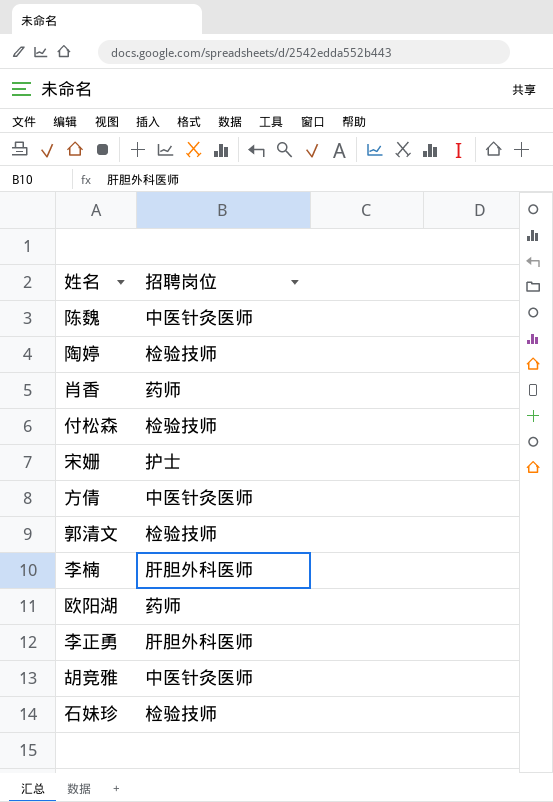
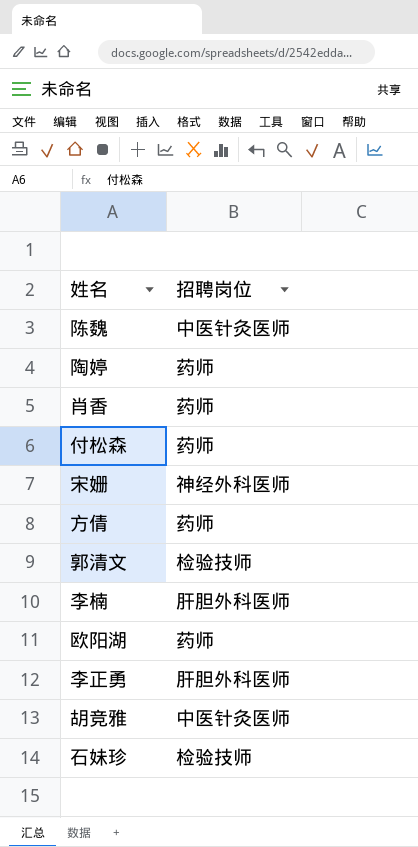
陶婷 | 招聘岗位: 检验技师 -> 药师
付松森 | 招聘岗位: 检验技师 -> 药师
宋姗 | 招聘岗位: 护士 -> 神经外科医师
方倩 | 招聘岗位: 中医针灸医师 -> 药师

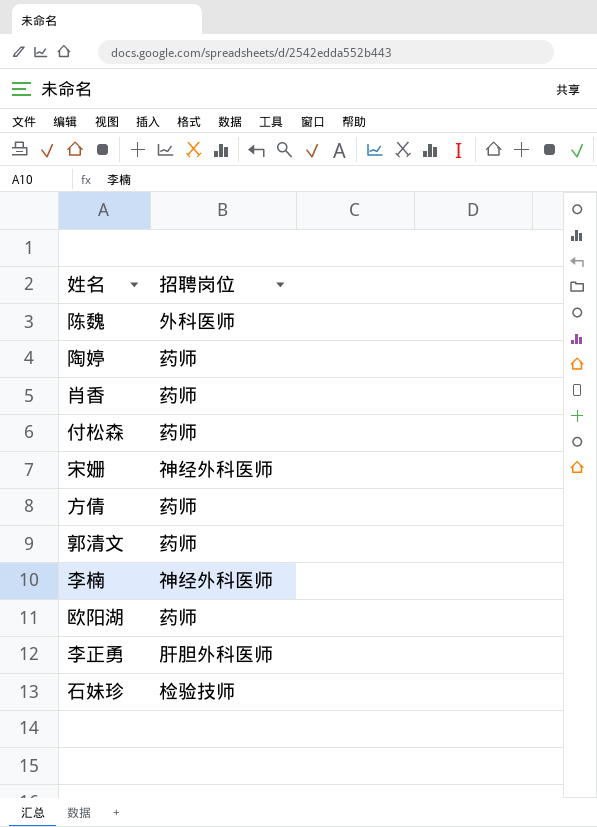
row 胡竞雅: 中医针灸医师 -> none
陈魏 | 招聘岗位: 中医针灸医师 -> 外科医师
郭清文 | 招聘岗位: 检验技师 -> 药师
李楠 | 招聘岗位: 肝胆外科医师 -> 神经外科医师

